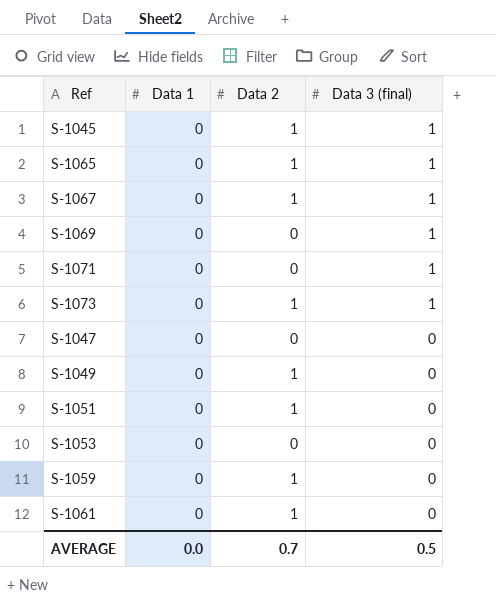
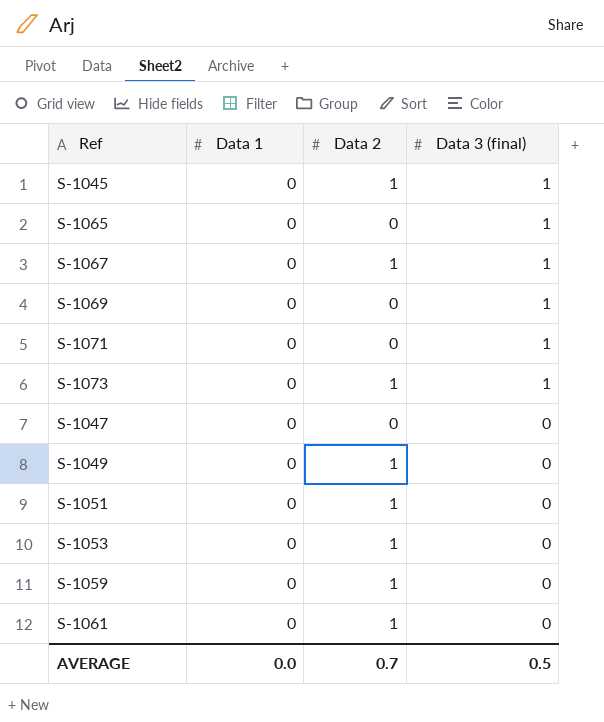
S-1065 | Data 2: 1 -> 0
S-1053 | Data 2: 0 -> 1

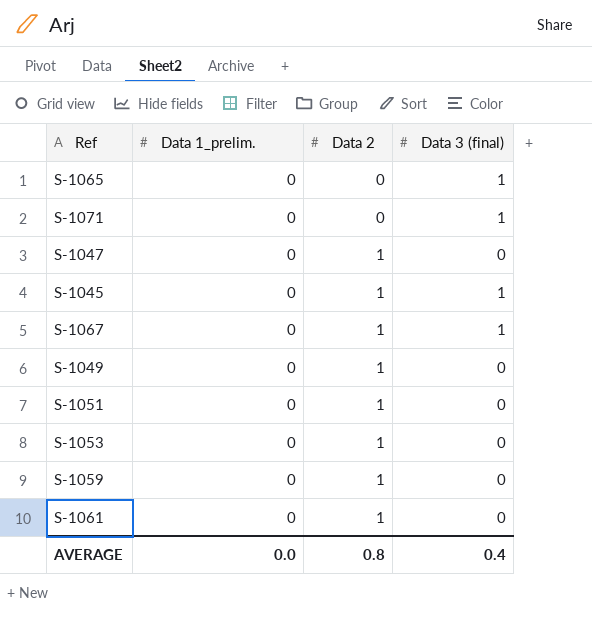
row order: Data 3 (final) descending -> Data 2 ascending
column name: Data 1 -> Data 1_prelim.
row S-1069: 0 | 0 | 1 -> none
row S-1073: 0 | 1 | 1 -> none
S-1047 | Data 2: 0 -> 1
AVERAGE | Data 2: 0.7 -> 0.8
AVERAGE | Data 3 (final): 0.5 -> 0.4

